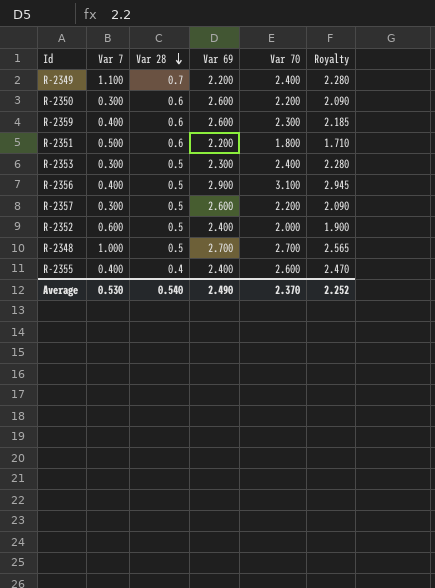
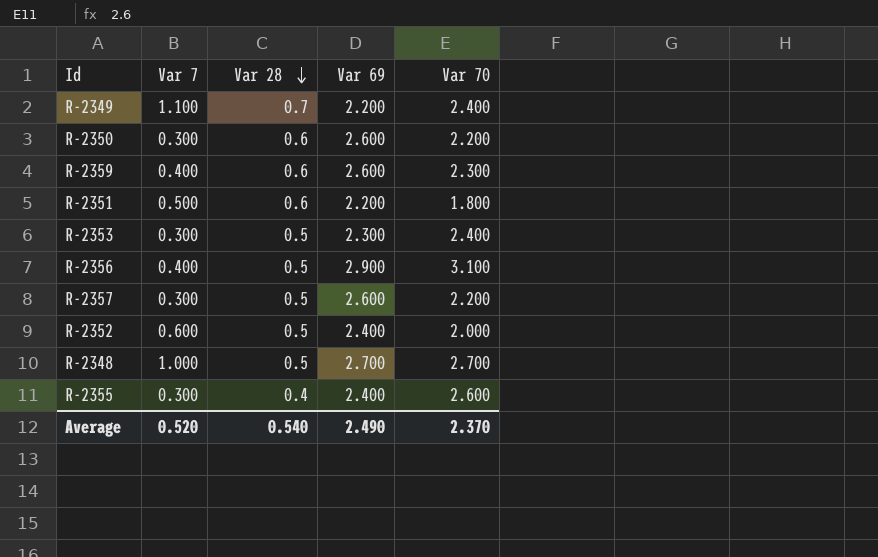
column Royalty | formula: [Var 70] * 0.95 -> none
R-2355 | Var 7: 0.400 -> 0.300
Average | Var 7: 0.530 -> 0.520

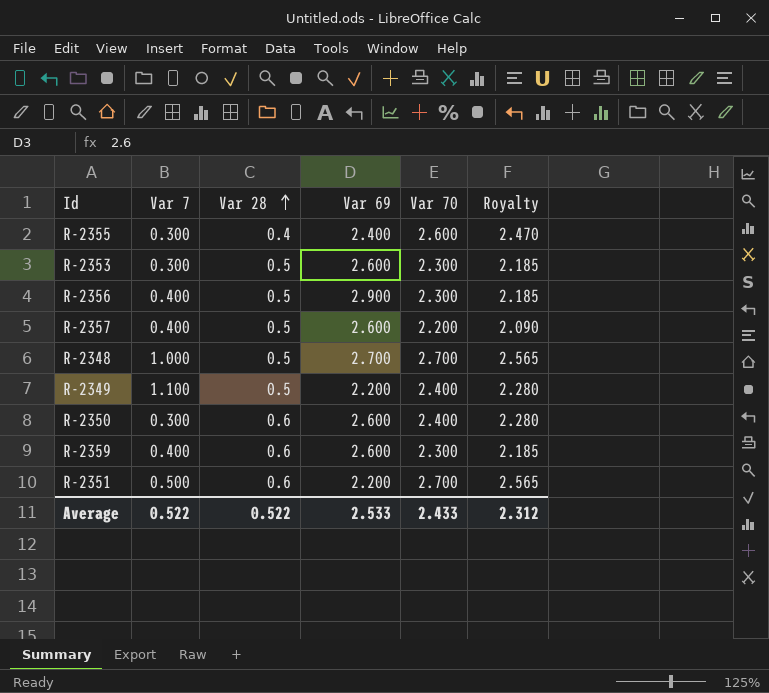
row order: Var 28 descending -> Var 28 ascending
column Royalty | formula: none -> [Var 70] * 0.95
row R-2352: 0.600 | 0.5 | 2.400 | 2.000 -> none
R-2353 | Var 69: 2.300 -> 2.600
R-2353 | Var 70: 2.400 -> 2.300
R-2356 | Var 70: 3.100 -> 2.300
R-2357 | Var 7: 0.300 -> 0.400
R-2349 | Var 28: 0.7 -> 0.5
R-2350 | Var 70: 2.200 -> 2.400
R-2351 | Var 70: 1.800 -> 2.700
Average | Var 7: 0.520 -> 0.522
Average | Var 28: 0.540 -> 0.522
Average | Var 69: 2.490 -> 2.533
Average | Var 70: 2.370 -> 2.433

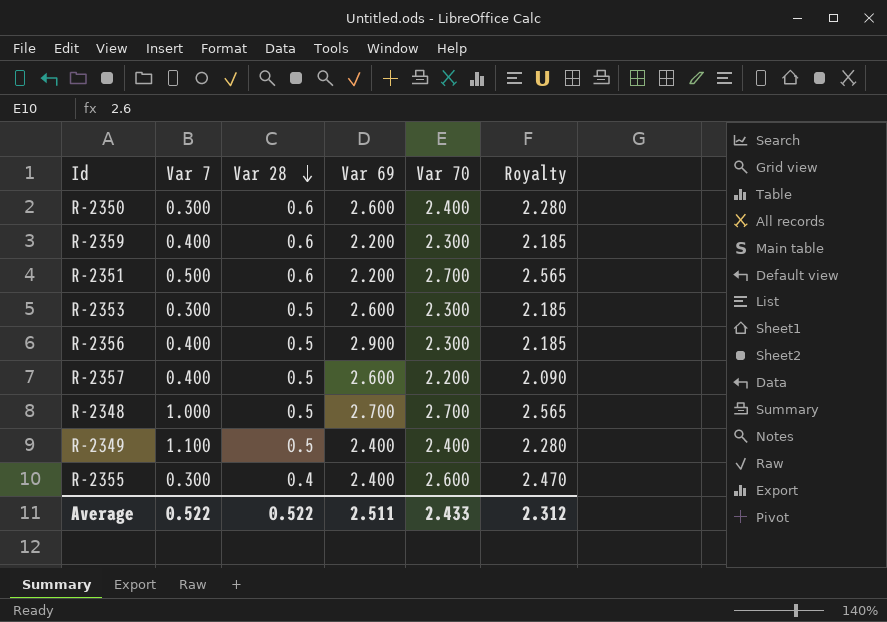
row order: Var 28 ascending -> Var 28 descending
R-2359 | Var 69: 2.600 -> 2.200
R-2349 | Var 69: 2.200 -> 2.400
Average | Var 69: 2.533 -> 2.511

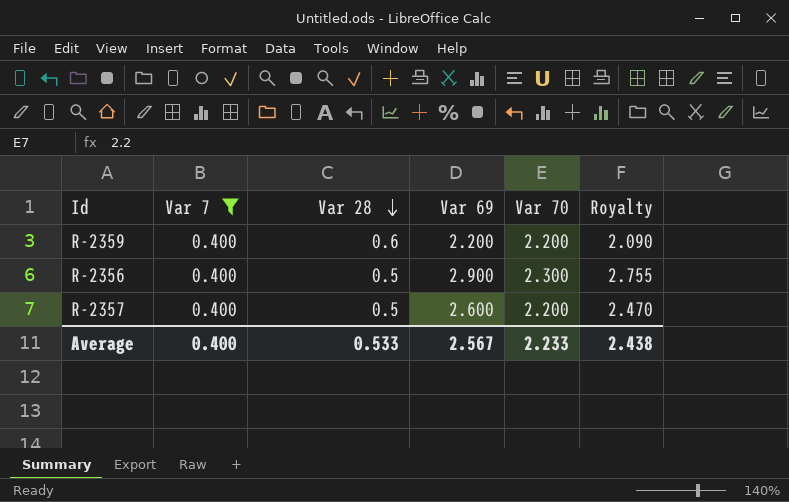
filter: none -> Var 7 = 0.400
column Royalty | formula: [Var 70] * 0.95 -> [Var 69] * 0.95
R-2359 | Var 70: 2.300 -> 2.200
Average | Var 7: 0.522 -> 0.400
Average | Var 28: 0.522 -> 0.533
Average | Var 69: 2.511 -> 2.567
Average | Var 70: 2.433 -> 2.233
Average | Royalty: 2.312 -> 2.438

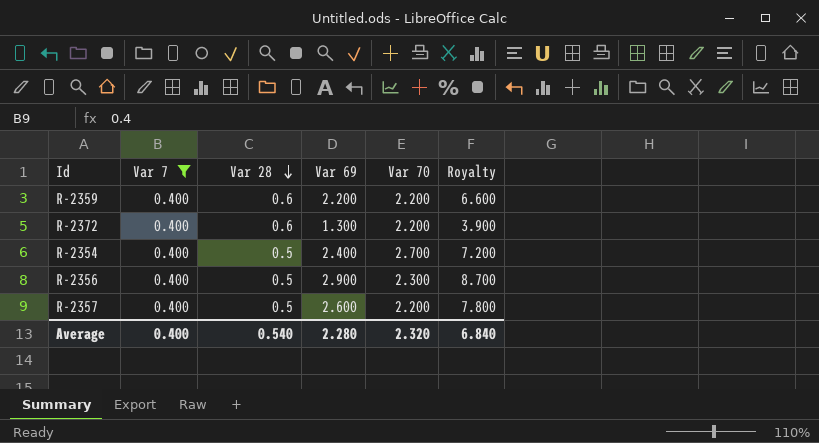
column Royalty | formula: [Var 69] * 0.95 -> [Var 69] * 3
row R-2372: none -> 0.400 | 0.6 | 1.300 | 2.200 | 3.900
row R-2354: none -> 0.400 | 0.5 | 2.400 | 2.700 | 7.200
Average | Var 28: 0.533 -> 0.540
Average | Var 69: 2.567 -> 2.280
Average | Var 70: 2.233 -> 2.320
Average | Royalty: 2.438 -> 6.840

